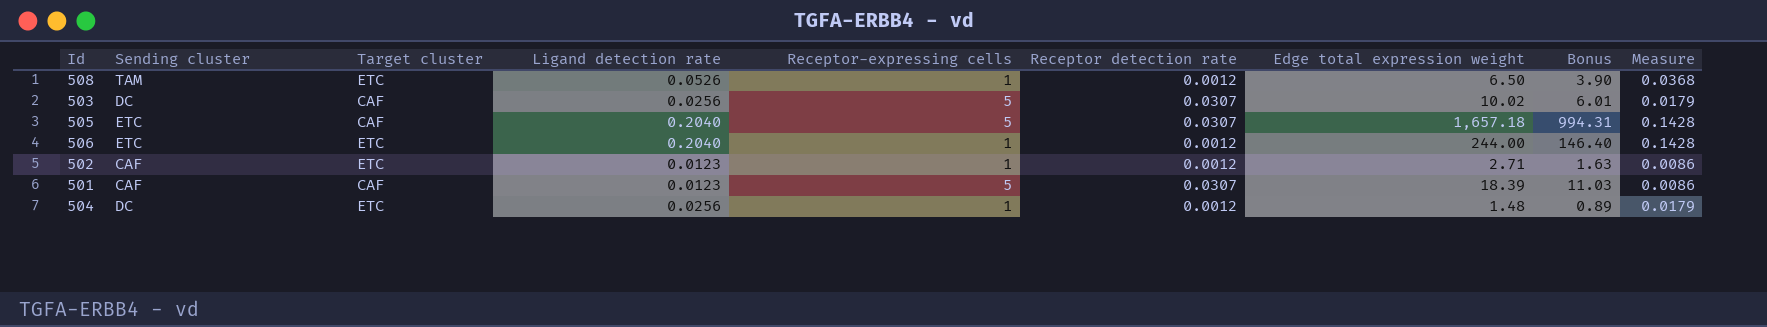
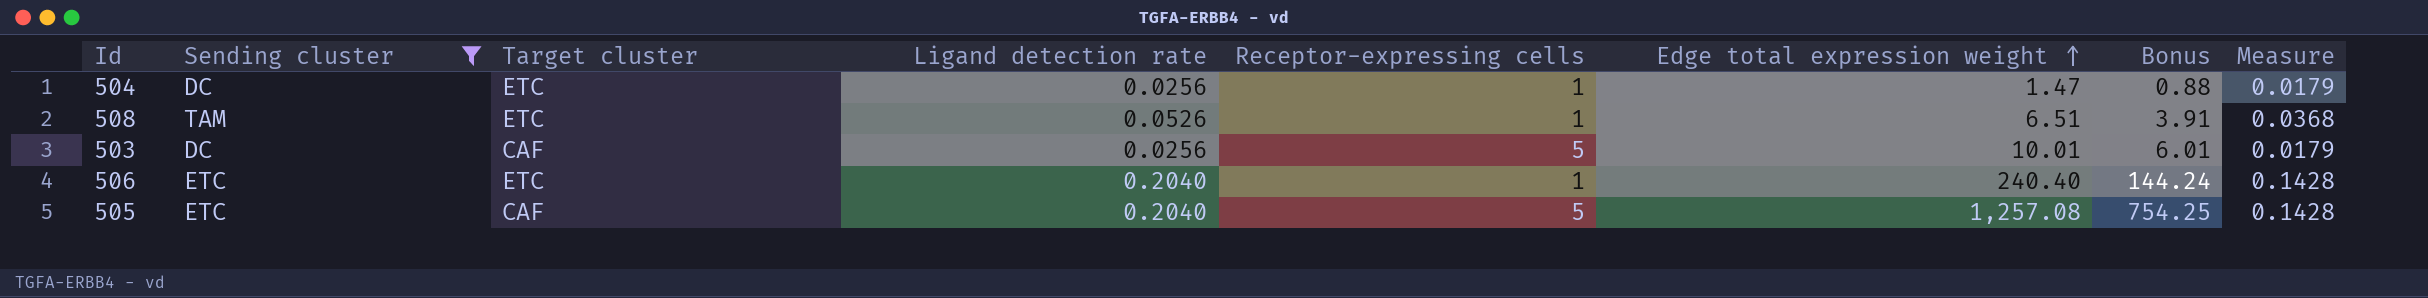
filter: none -> Sending cluster != CAF
row order: none -> Edge total expression weight ascending
column Receptor detection rate | position: 6 -> none
504 | Edge total expression weight: 1.48 -> 1.47
504 | Bonus: 0.89 -> 0.88
508 | Edge total expression weight: 6.50 -> 6.51
508 | Bonus: 3.90 -> 3.91
503 | Edge total expression weight: 10.02 -> 10.01
506 | Edge total expression weight: 244.00 -> 240.40
506 | Bonus: 146.40 -> 144.24
505 | Edge total expression weight: 1,657.18 -> 1,257.08
505 | Bonus: 994.31 -> 754.25

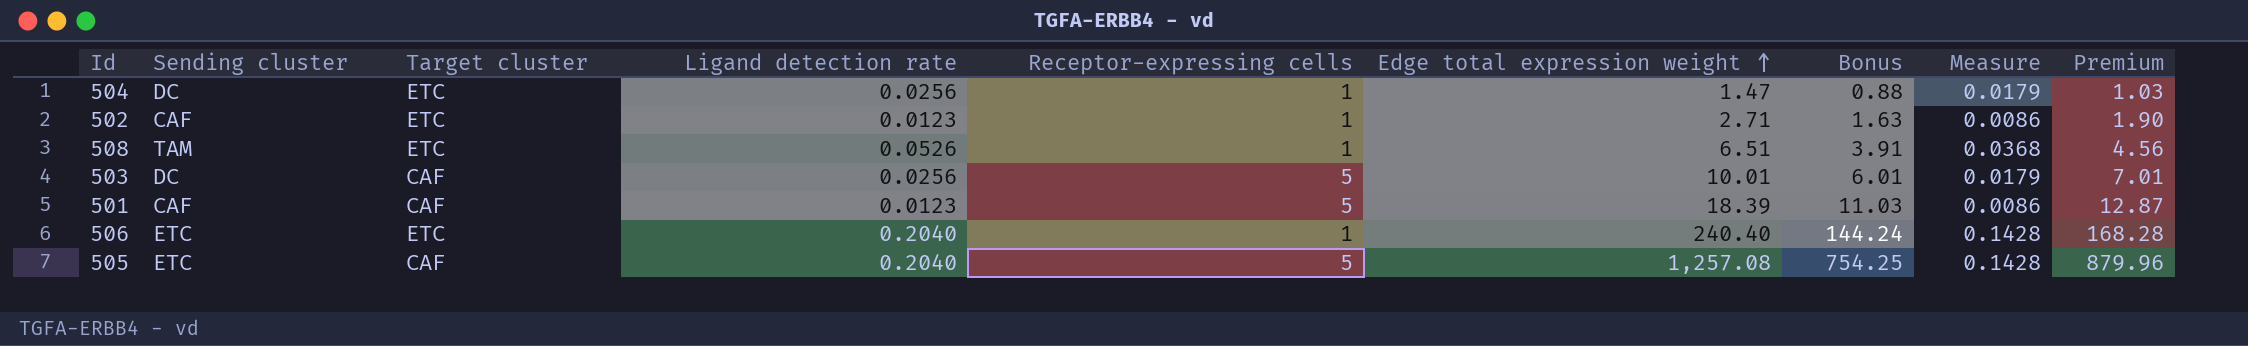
filter: Sending cluster != CAF -> none
column Premium | formula: none -> [Edge total expression weight] * 0.7

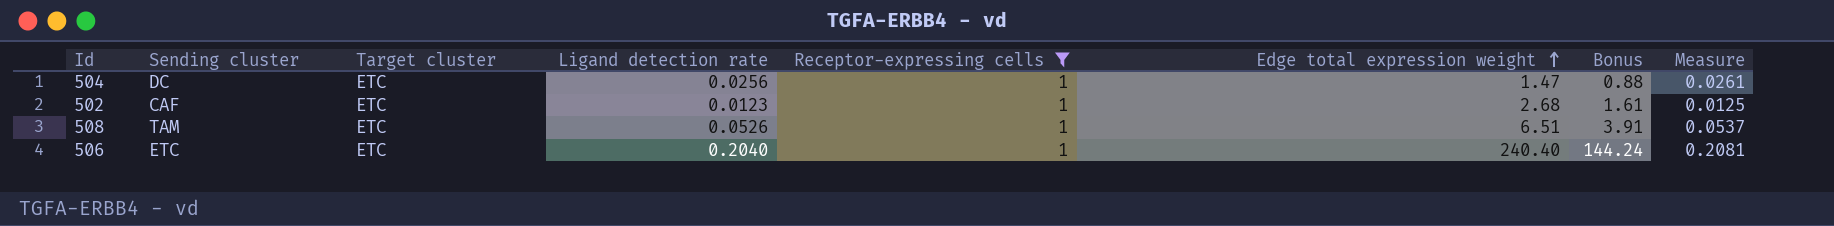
filter: none -> Receptor-expressing cells = 1
column Premium | formula: [Edge total expression weight] * 0.7 -> none
column Measure | formula: [Ligand detection rate] * 0.7 -> [Ligand detection rate] * 1.02
502 | Edge total expression weight: 2.71 -> 2.68
502 | Bonus: 1.63 -> 1.61

